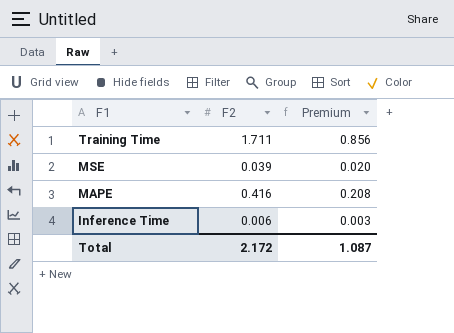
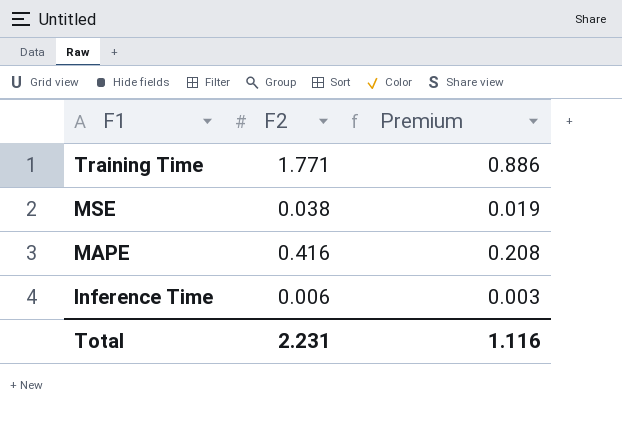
Training Time | F2: 1.711 -> 1.771
Training Time | Premium: 0.856 -> 0.886
MSE | F2: 0.039 -> 0.038
MSE | Premium: 0.020 -> 0.019
Total | F2: 2.172 -> 2.231
Total | Premium: 1.087 -> 1.116

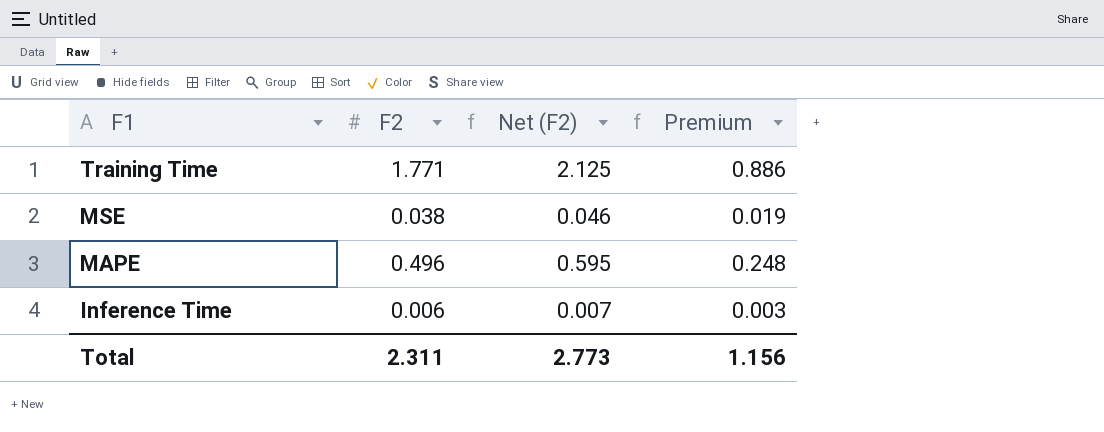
column Net (F2) | formula: none -> [F2] * 1.2
MAPE | F2: 0.416 -> 0.496
MAPE | Premium: 0.208 -> 0.248
Total | F2: 2.231 -> 2.311
Total | Premium: 1.116 -> 1.156

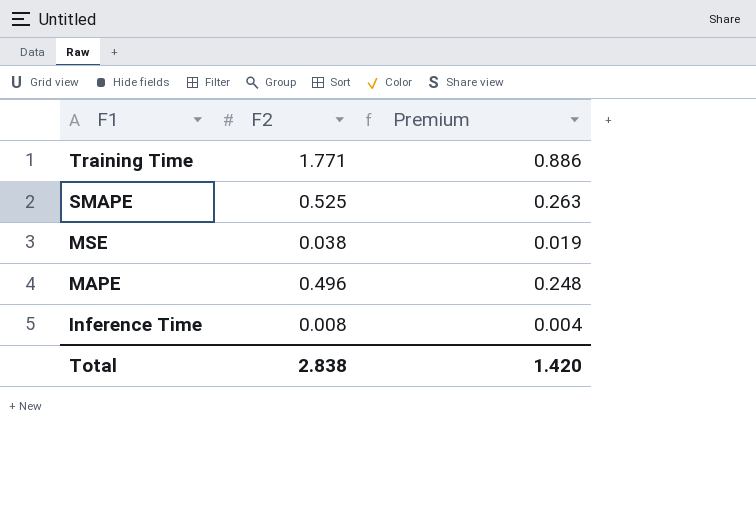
column Net (F2) | formula: [F2] * 1.2 -> none
row SMAPE: none -> 0.525 | 0.263
Inference Time | F2: 0.006 -> 0.008
Inference Time | Premium: 0.003 -> 0.004
Total | F2: 2.311 -> 2.838
Total | Premium: 1.156 -> 1.420

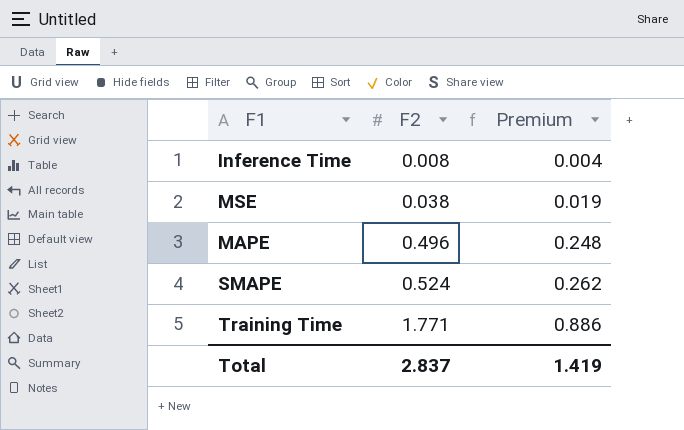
row order: F1 descending -> F2 ascending
SMAPE | F2: 0.525 -> 0.524
SMAPE | Premium: 0.263 -> 0.262
Total | F2: 2.838 -> 2.837
Total | Premium: 1.420 -> 1.419

